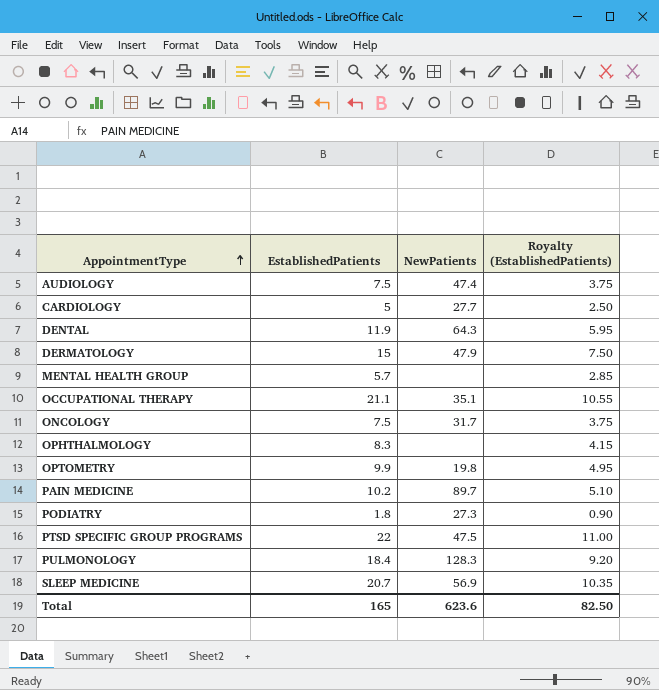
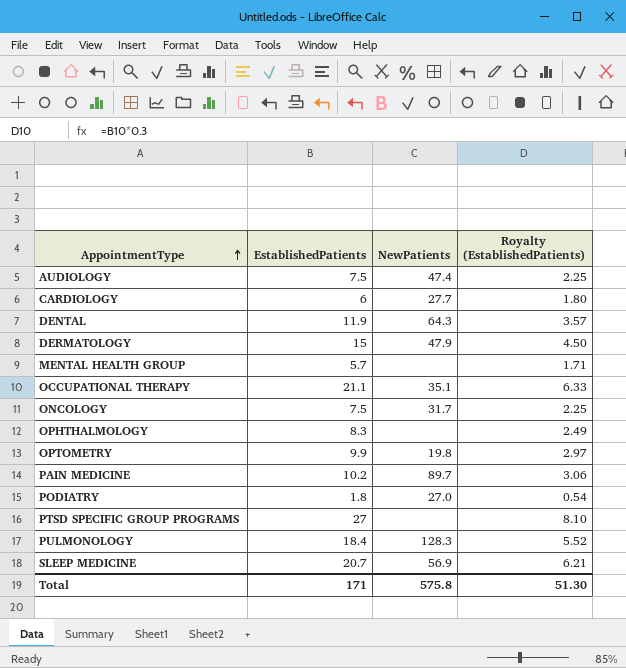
column Royalty (EstablishedPatients) | formula: [EstablishedPatients] * 0.5 -> [EstablishedPatients] * 0.3
CARDIOLOGY | EstablishedPatients: 5 -> 6
PODIATRY | NewPatients: 27.3 -> 27.0
PTSD SPECIFIC GROUP PROGRAMS | EstablishedPatients: 22 -> 27
PTSD SPECIFIC GROUP PROGRAMS | NewPatients: 47.5 -> none
Total | EstablishedPatients: 165 -> 171
Total | NewPatients: 623.6 -> 575.8
Total | Royalty (EstablishedPatients): 82.50 -> 51.30

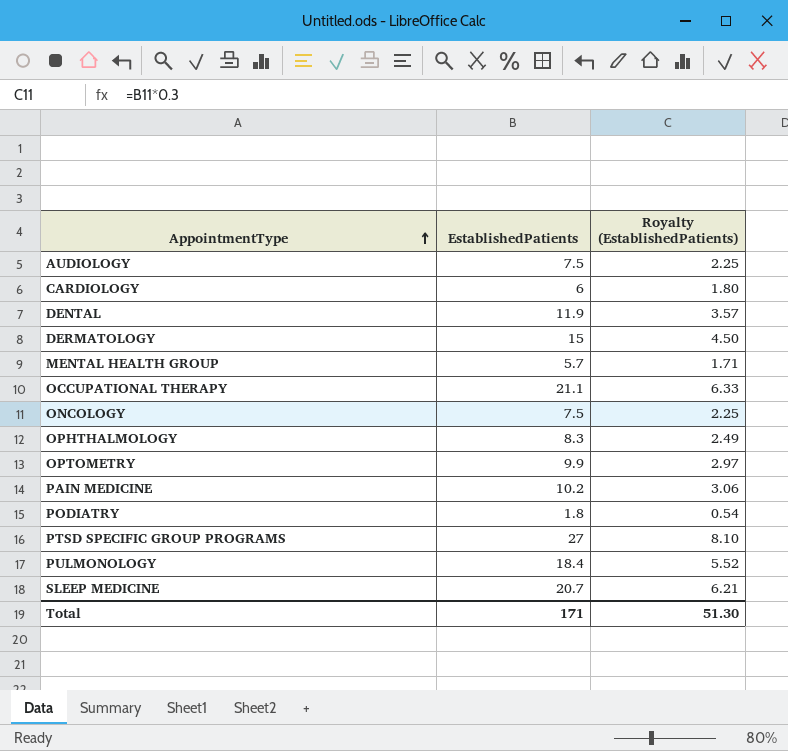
column NewPatients | position: 3 -> none

